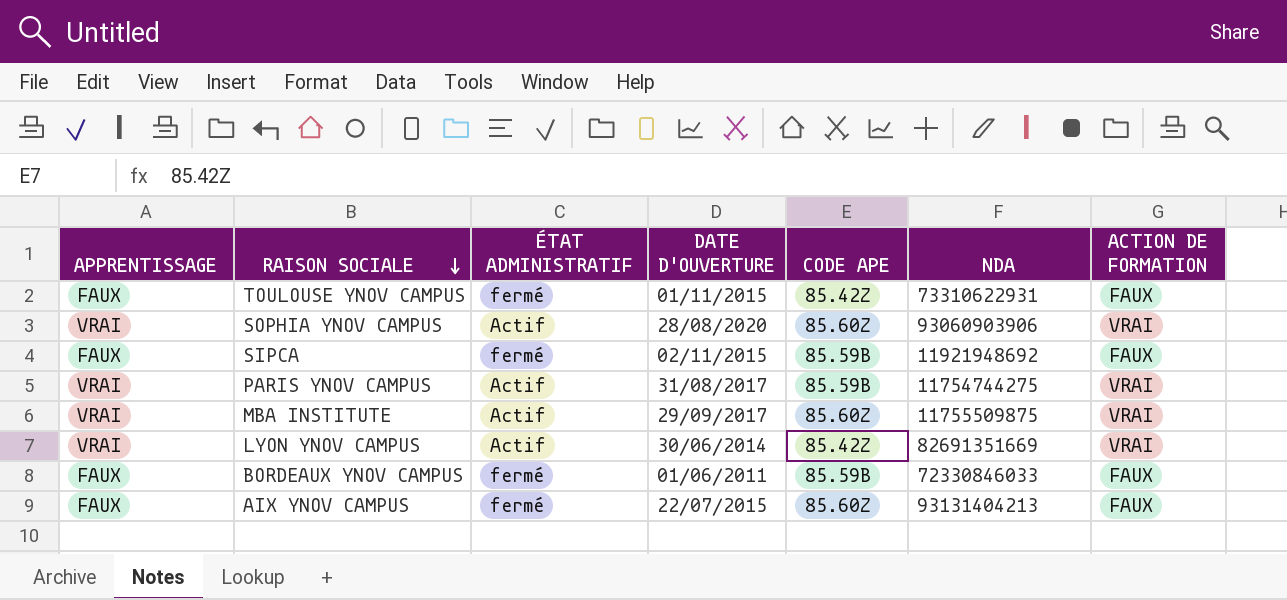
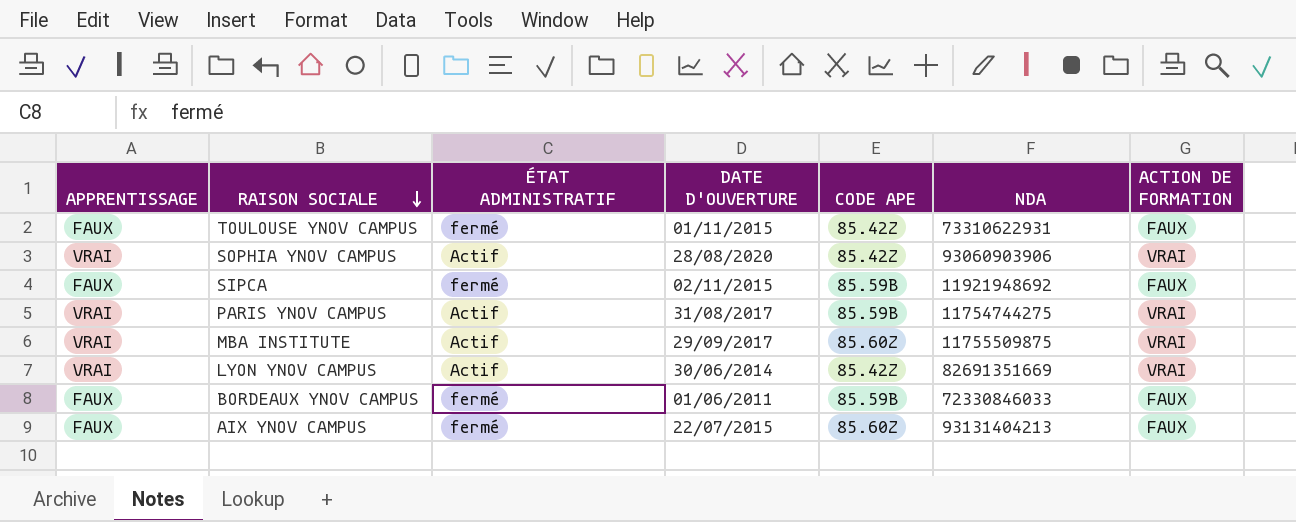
SOPHIA YNOV CAMPUS | CODE APE: 85.60Z -> 85.42Z

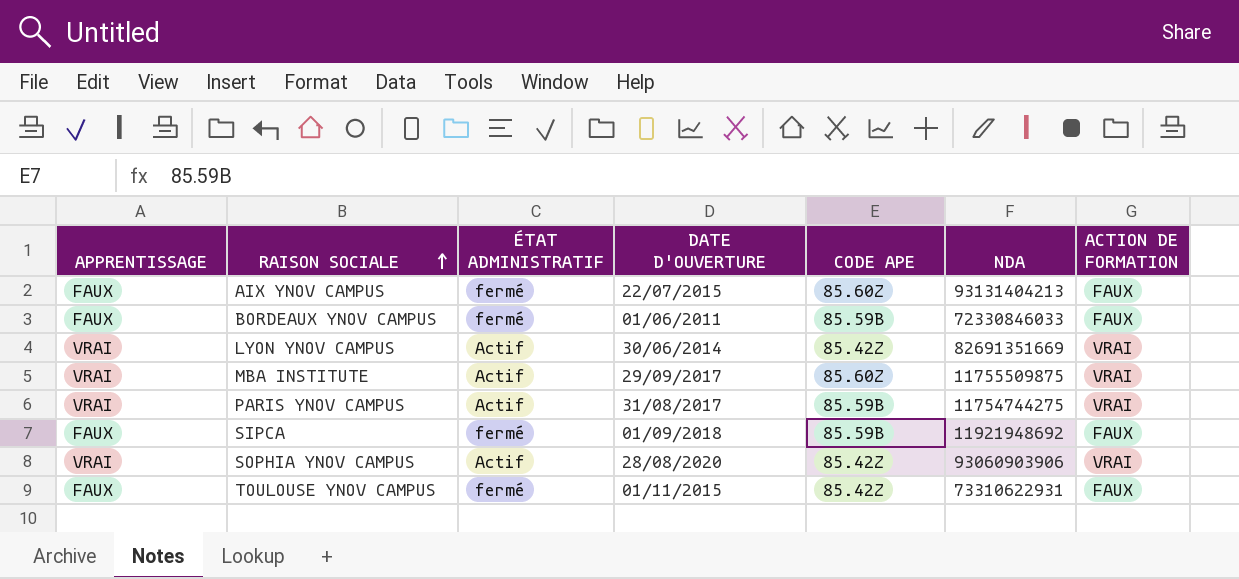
row order: RAISON SOCIALE descending -> RAISON SOCIALE ascending
SIPCA | DATE D'OUVERTURE: 02/11/2015 -> 01/09/2018

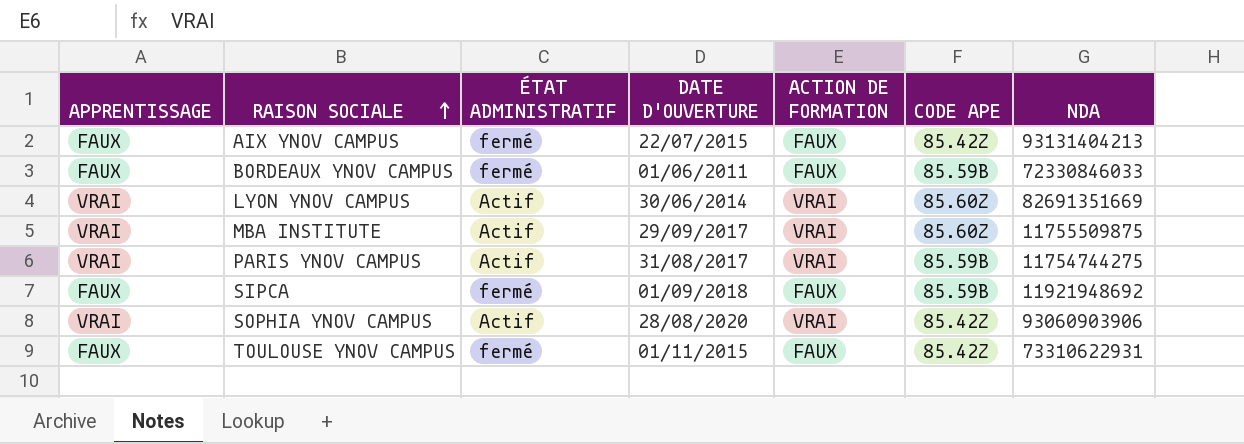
column ACTION DE FORMATION | position: 7 -> 5
AIX YNOV CAMPUS | CODE APE: 85.60Z -> 85.42Z
LYON YNOV CAMPUS | CODE APE: 85.42Z -> 85.60Z

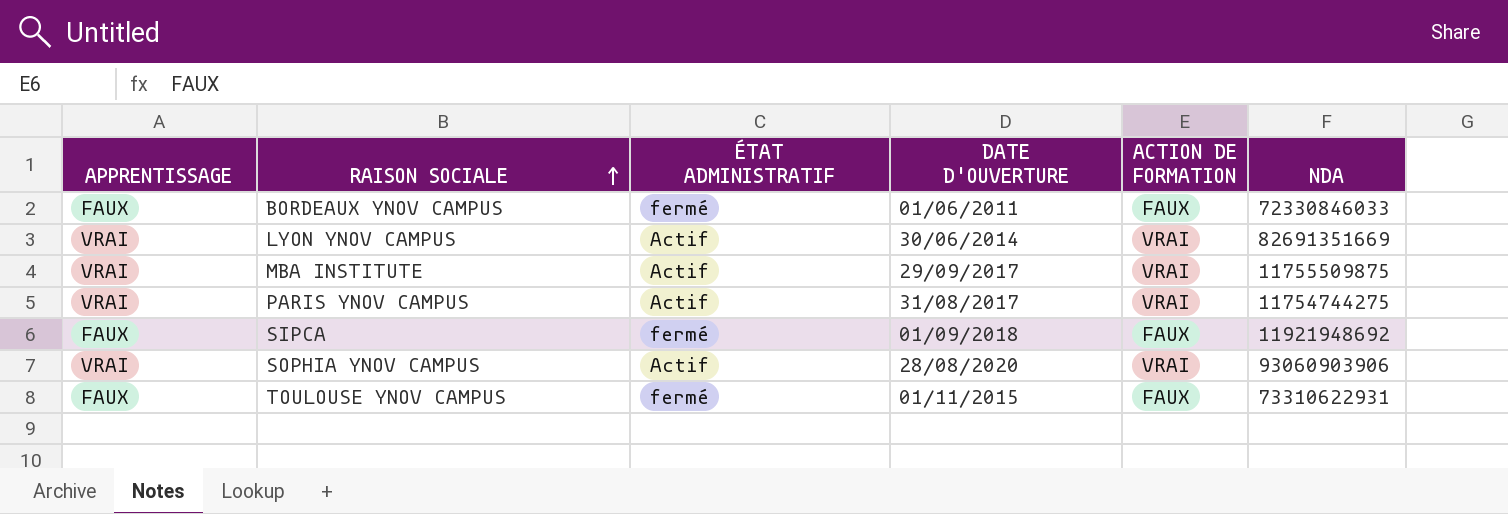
column CODE APE | position: 6 -> none
row AIX YNOV CAMPUS: FAUX | fermé | 22/07/2015 | FAUX | 85.42Z | 93131404213 -> none

